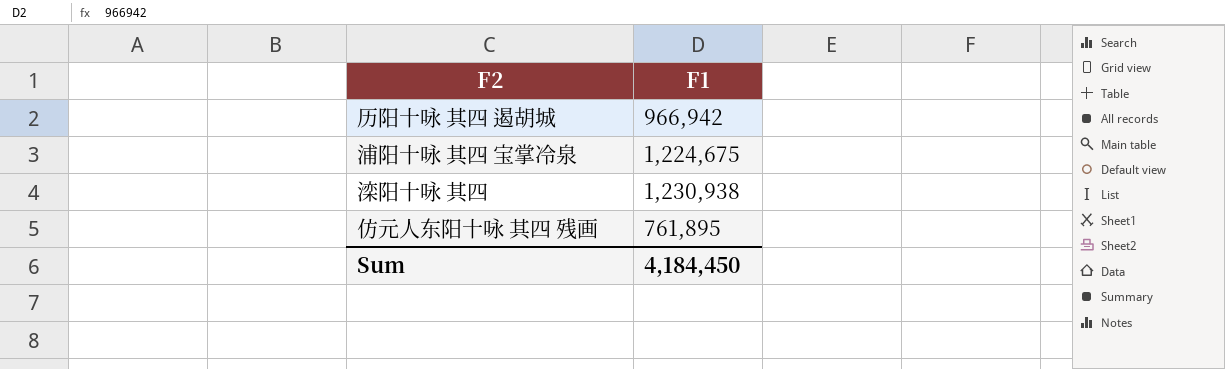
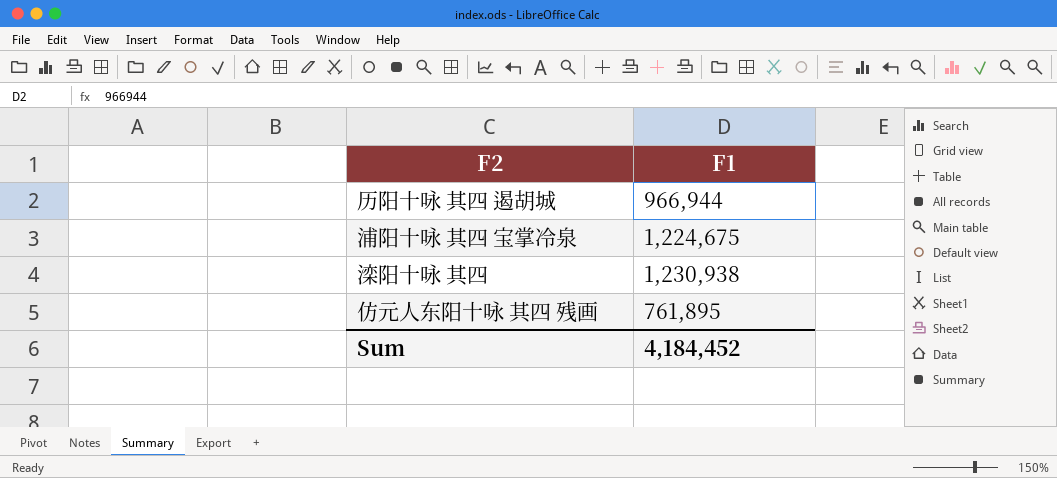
历阳十咏 其四 遏胡城 | F1: 966,942 -> 966,944
Sum | F1: 4,184,450 -> 4,184,452

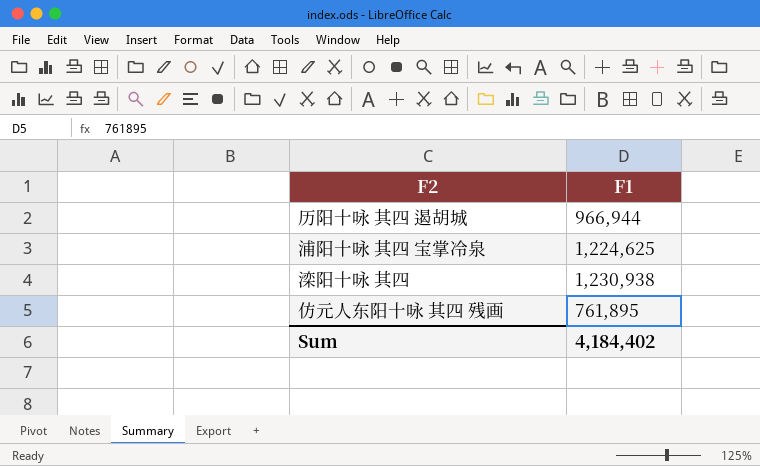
浦阳十咏 其四 宝掌冷泉 | F1: 1,224,675 -> 1,224,625
Sum | F1: 4,184,452 -> 4,184,402

